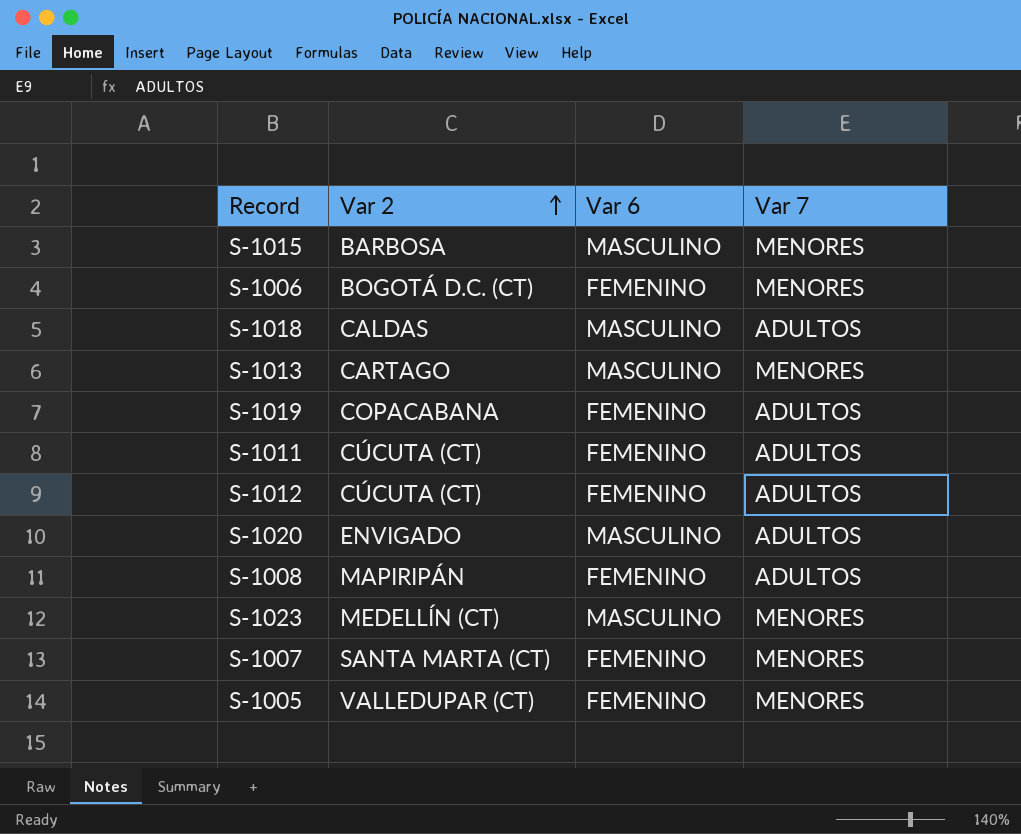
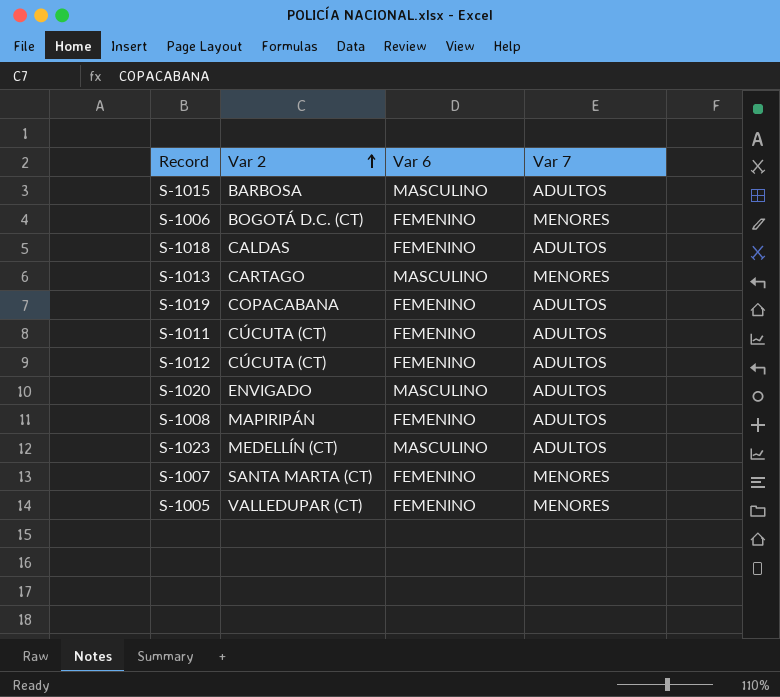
S-1015 | Var 7: MENORES -> ADULTOS
S-1018 | Var 6: MASCULINO -> FEMENINO
S-1023 | Var 7: MENORES -> ADULTOS

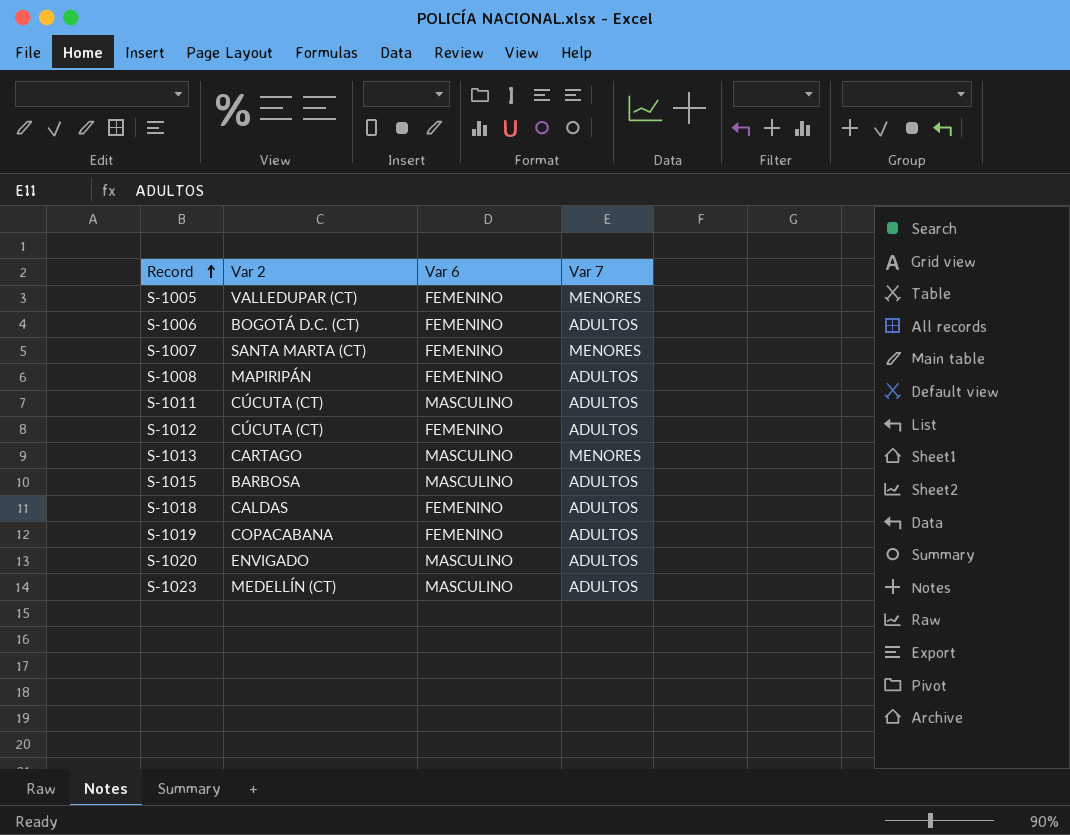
row order: Var 2 ascending -> Record ascending
S-1006 | Var 7: MENORES -> ADULTOS
S-1011 | Var 6: FEMENINO -> MASCULINO

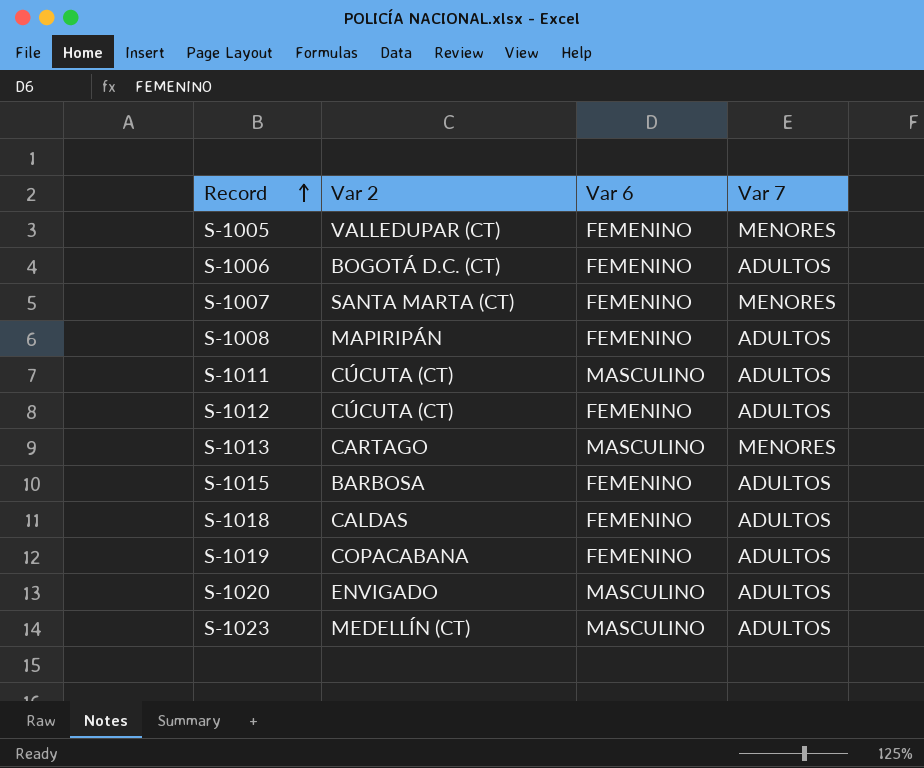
S-1015 | Var 6: MASCULINO -> FEMENINO

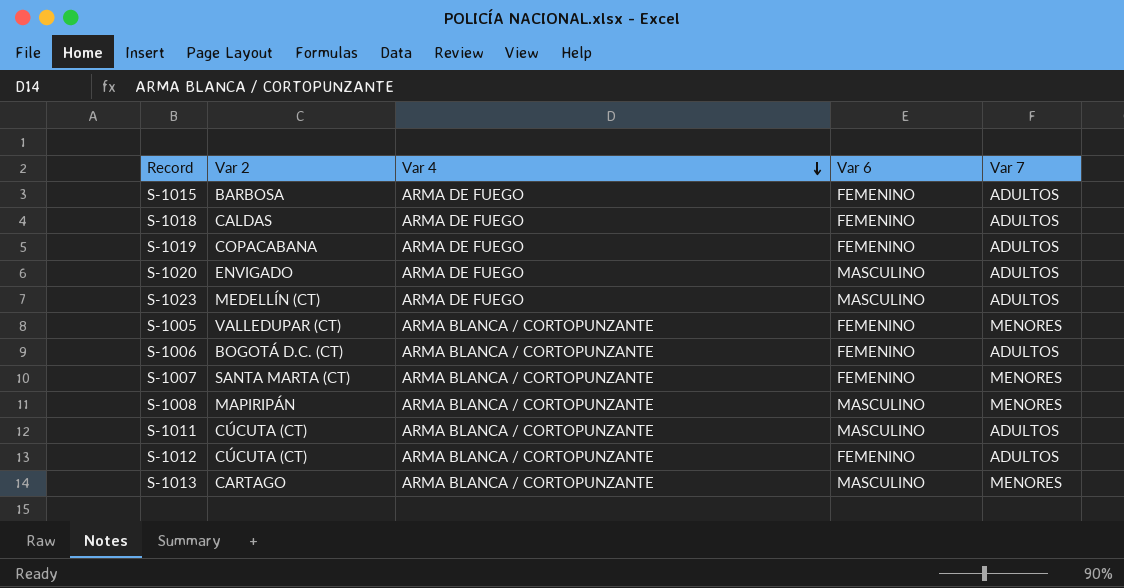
row order: Record ascending -> Var 4 descending
column Var 4 | position: none -> 3
S-1008 | Var 6: FEMENINO -> MASCULINO
S-1008 | Var 7: ADULTOS -> MENORES

